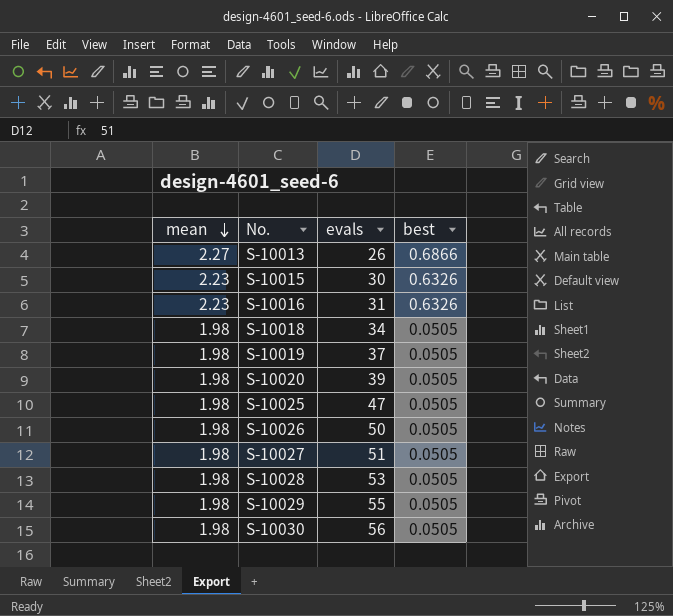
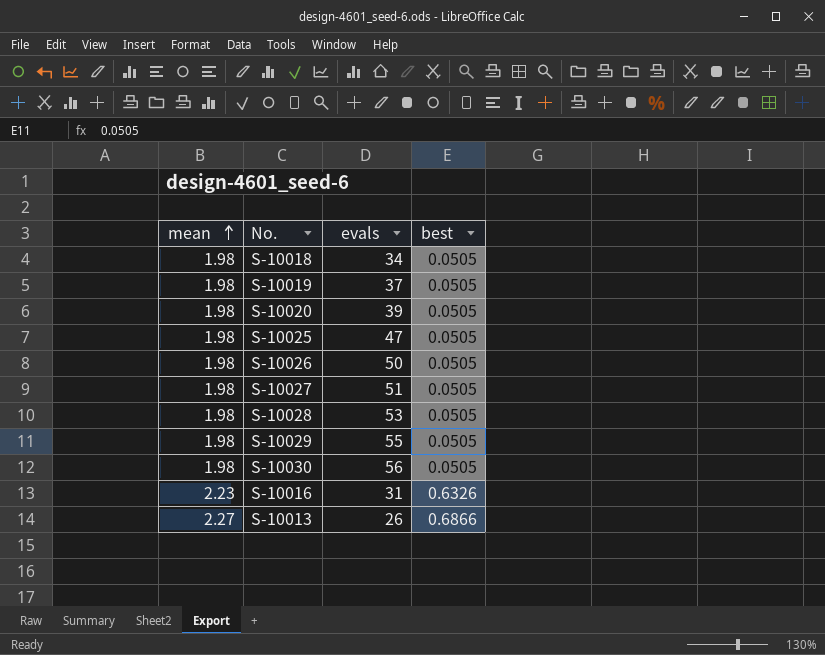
row order: mean descending -> mean ascending
row S-10015: 2.23 | 30 | 0.6326 -> none

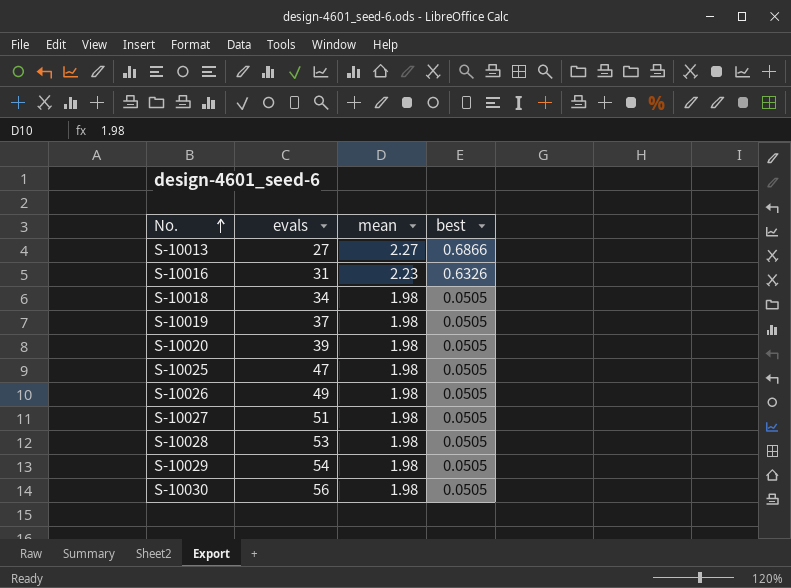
row order: mean ascending -> No. ascending
column mean | position: 1 -> 3
S-10013 | evals: 26 -> 27
S-10026 | evals: 50 -> 49
S-10029 | evals: 55 -> 54

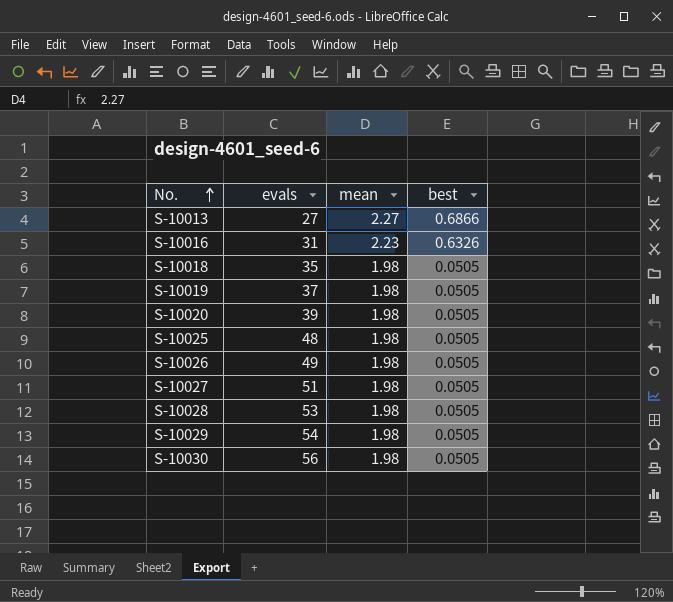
S-10018 | evals: 34 -> 35
S-10025 | evals: 47 -> 48

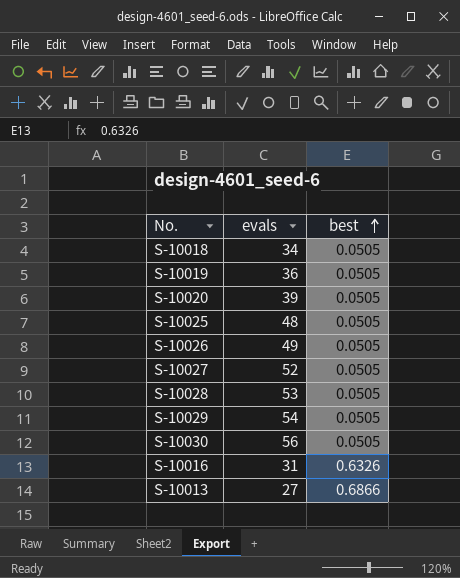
row order: No. ascending -> best ascending
column mean | position: 3 -> none
S-10018 | evals: 35 -> 34
S-10019 | evals: 37 -> 36
S-10027 | evals: 51 -> 52

